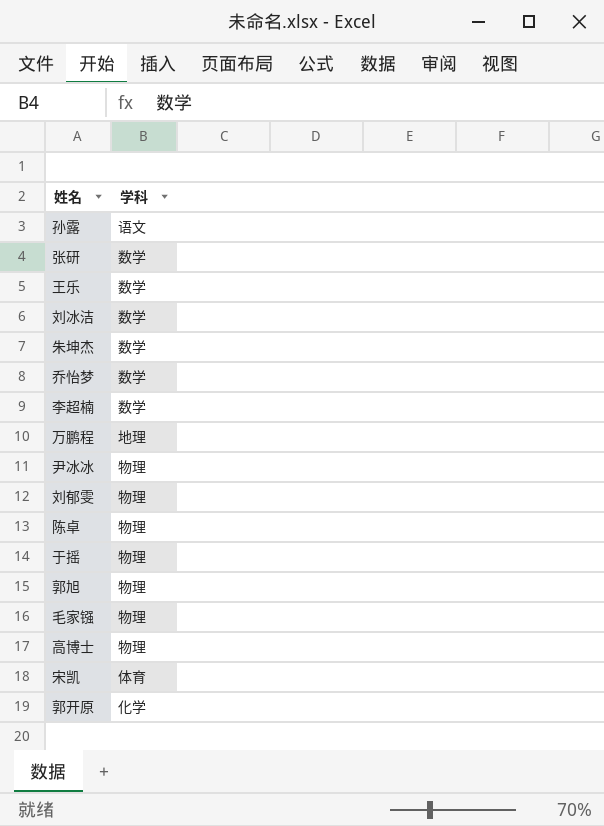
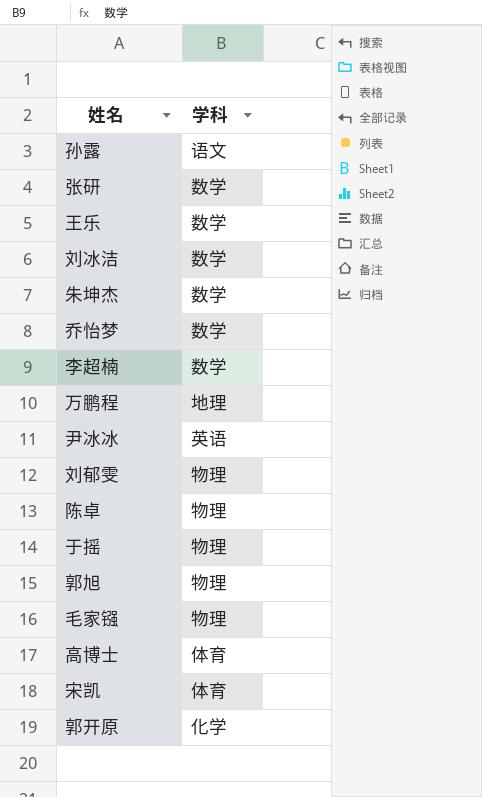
尹冰冰 | 学科: 物理 -> 英语
高博士 | 学科: 物理 -> 体育

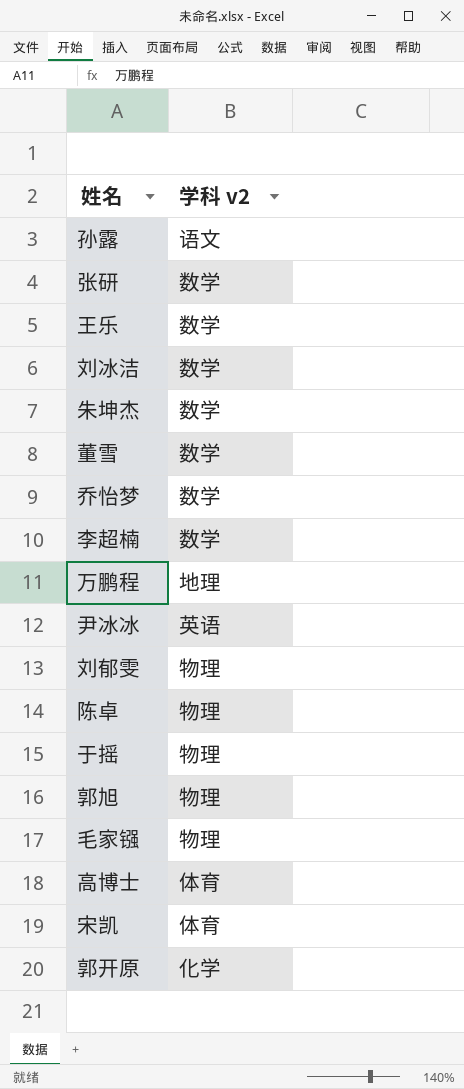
column name: 学科 -> 学科 v2
row 董雪: none -> 数学

